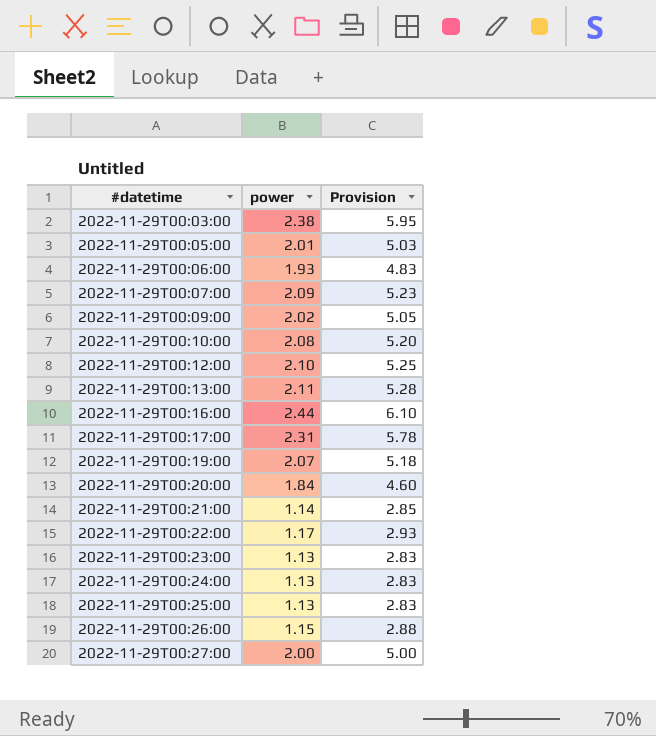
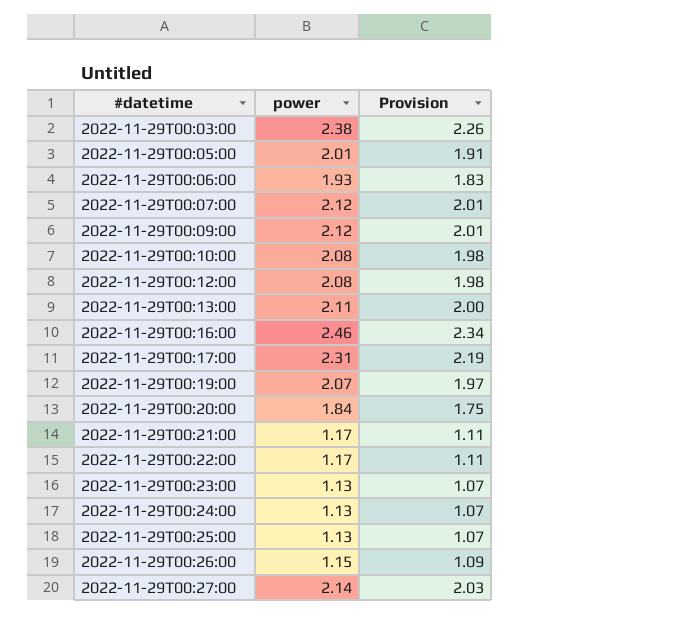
column Provision | formula: [power] * 2.5 -> [power] * 0.95
2022-11-29T00:07:00 | power: 2.09 -> 2.12
2022-11-29T00:09:00 | power: 2.02 -> 2.12
2022-11-29T00:12:00 | power: 2.10 -> 2.08
2022-11-29T00:16:00 | power: 2.44 -> 2.46
2022-11-29T00:21:00 | power: 1.14 -> 1.17
2022-11-29T00:27:00 | power: 2.00 -> 2.14

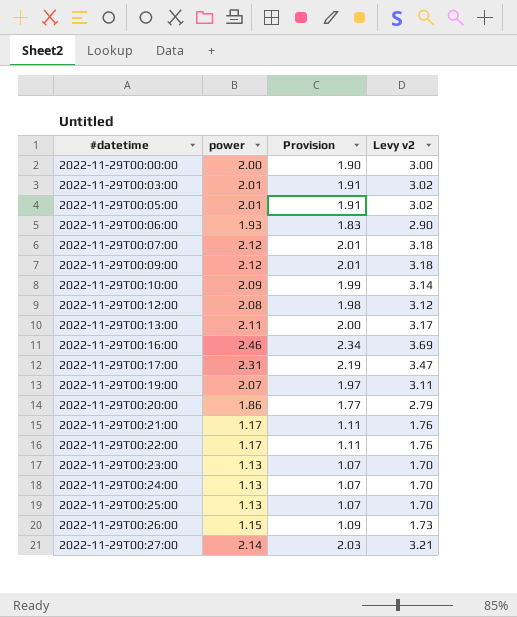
column Levy v2 | formula: none -> [power] * 1.5
row 2022-11-29T00:00:00: none -> 2.00 | 1.90 | 3.00
2022-11-29T00:03:00 | power: 2.38 -> 2.01
2022-11-29T00:03:00 | Provision: 2.26 -> 1.91
2022-11-29T00:10:00 | power: 2.08 -> 2.09
2022-11-29T00:10:00 | Provision: 1.98 -> 1.99
2022-11-29T00:20:00 | power: 1.84 -> 1.86
2022-11-29T00:20:00 | Provision: 1.75 -> 1.77

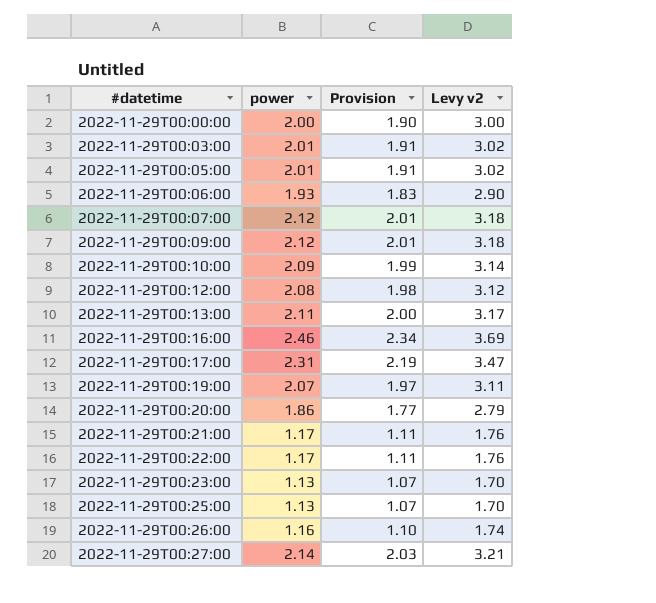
row 2022-11-29T00:24:00: 1.13 | 1.07 | 1.70 -> none
2022-11-29T00:26:00 | power: 1.15 -> 1.16
2022-11-29T00:26:00 | Provision: 1.09 -> 1.10
2022-11-29T00:26:00 | Levy v2: 1.73 -> 1.74

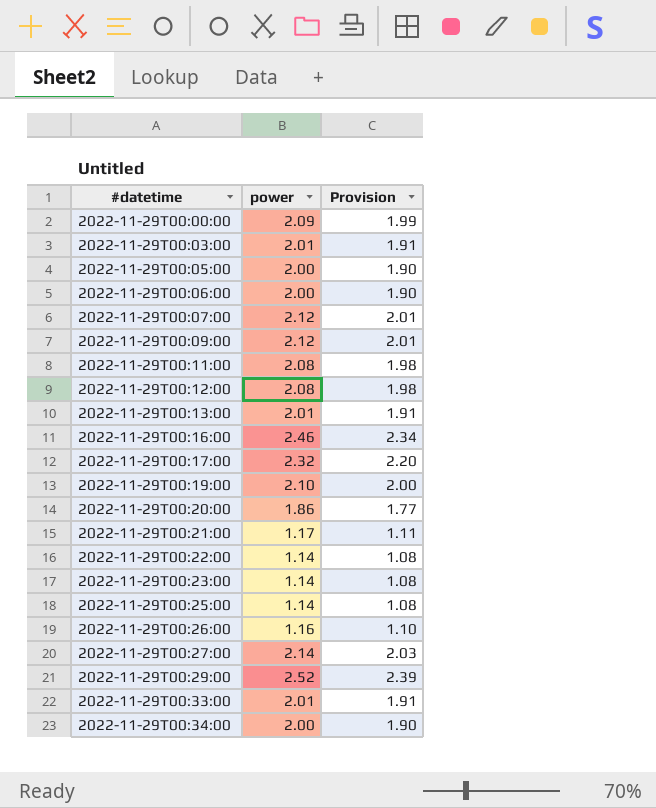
column Levy v2 | formula: [power] * 1.5 -> none
row 2022-11-29T00:10:00: 2.09 | 1.99 | 3.14 -> none
2022-11-29T00:00:00 | power: 2.00 -> 2.09
2022-11-29T00:00:00 | Provision: 1.90 -> 1.99
2022-11-29T00:05:00 | power: 2.01 -> 2.00
2022-11-29T00:05:00 | Provision: 1.91 -> 1.90
2022-11-29T00:06:00 | power: 1.93 -> 2.00
2022-11-29T00:06:00 | Provision: 1.83 -> 1.90
row 2022-11-29T00:11:00: none -> 2.08 | 1.98
2022-11-29T00:13:00 | power: 2.11 -> 2.01
2022-11-29T00:13:00 | Provision: 2.00 -> 1.91
2022-11-29T00:17:00 | power: 2.31 -> 2.32
2022-11-29T00:17:00 | Provision: 2.19 -> 2.20
2022-11-29T00:19:00 | power: 2.07 -> 2.10
2022-11-29T00:19:00 | Provision: 1.97 -> 2.00
2022-11-29T00:22:00 | power: 1.17 -> 1.14
2022-11-29T00:22:00 | Provision: 1.11 -> 1.08
2022-11-29T00:23:00 | power: 1.13 -> 1.14
2022-11-29T00:23:00 | Provision: 1.07 -> 1.08
2022-11-29T00:25:00 | power: 1.13 -> 1.14
2022-11-29T00:25:00 | Provision: 1.07 -> 1.08
row 2022-11-29T00:29:00: none -> 2.52 | 2.39
row 2022-11-29T00:33:00: none -> 2.01 | 1.91
row 2022-11-29T00:34:00: none -> 2.00 | 1.90

